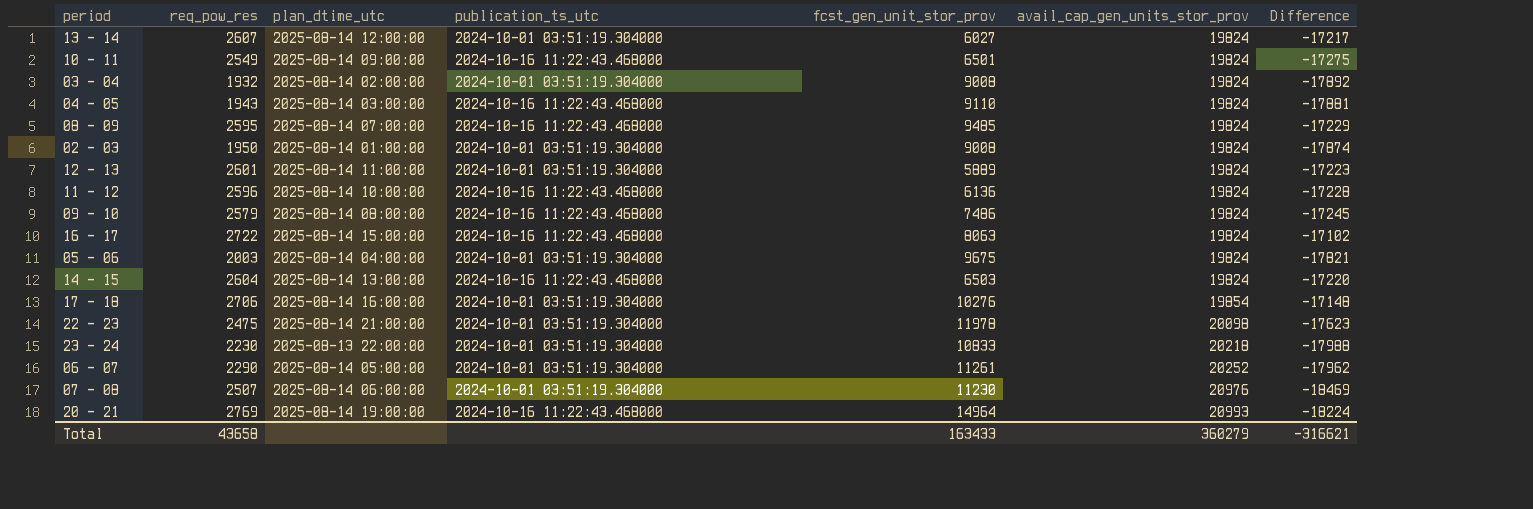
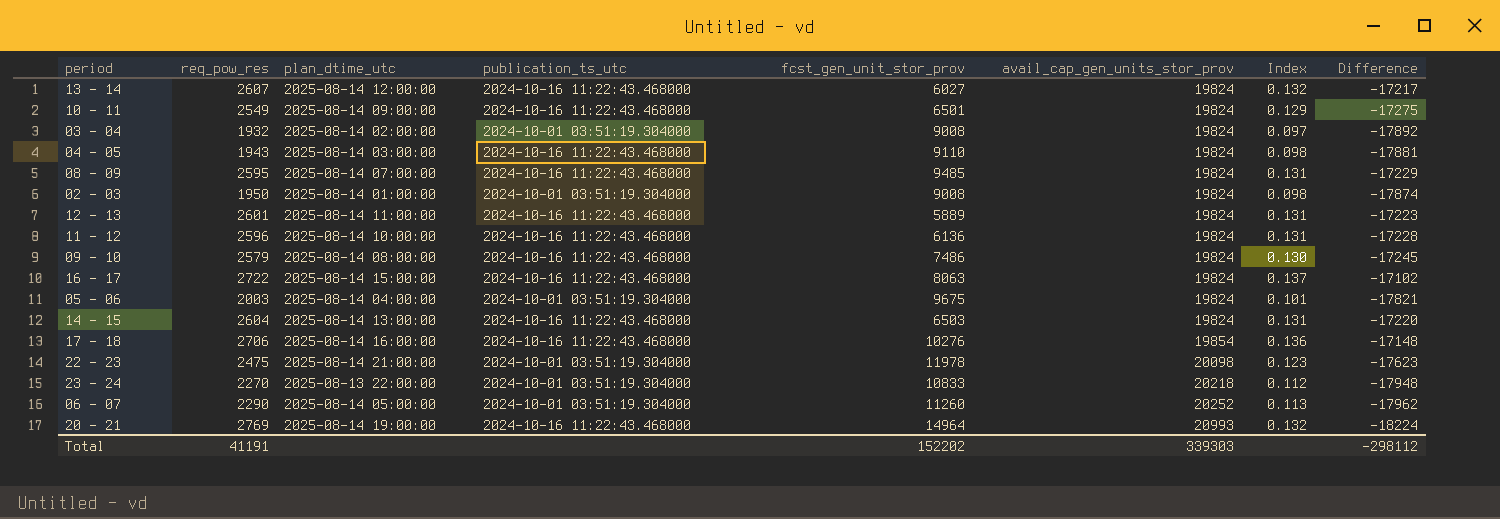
column Index | formula: none -> [req_pow_res] / [avail_cap_gen_units_stor_prov]
row 07 - 08: 2507 | 2025-08-14 06:00:00 | 2024-10-01 03:51:19.304000 | 11230 | 20976 | -18469 -> none
13 - 14 | publication_ts_utc: 2024-10-01 03:51:19.304000 -> 2024-10-16 11:22:43.468000
12 - 13 | publication_ts_utc: 2024-10-01 03:51:19.304000 -> 2024-10-16 11:22:43.468000
17 - 18 | publication_ts_utc: 2024-10-01 03:51:19.304000 -> 2024-10-16 11:22:43.468000
23 - 24 | req_pow_res: 2230 -> 2270
23 - 24 | Difference: -17988 -> -17948
06 - 07 | fcst_gen_unit_stor_prov: 11261 -> 11260
Total | req_pow_res: 43658 -> 41191
Total | fcst_gen_unit_stor_prov: 163433 -> 152202
Total | avail_cap_gen_units_stor_prov: 360279 -> 339303
Total | Difference: -316621 -> -298112

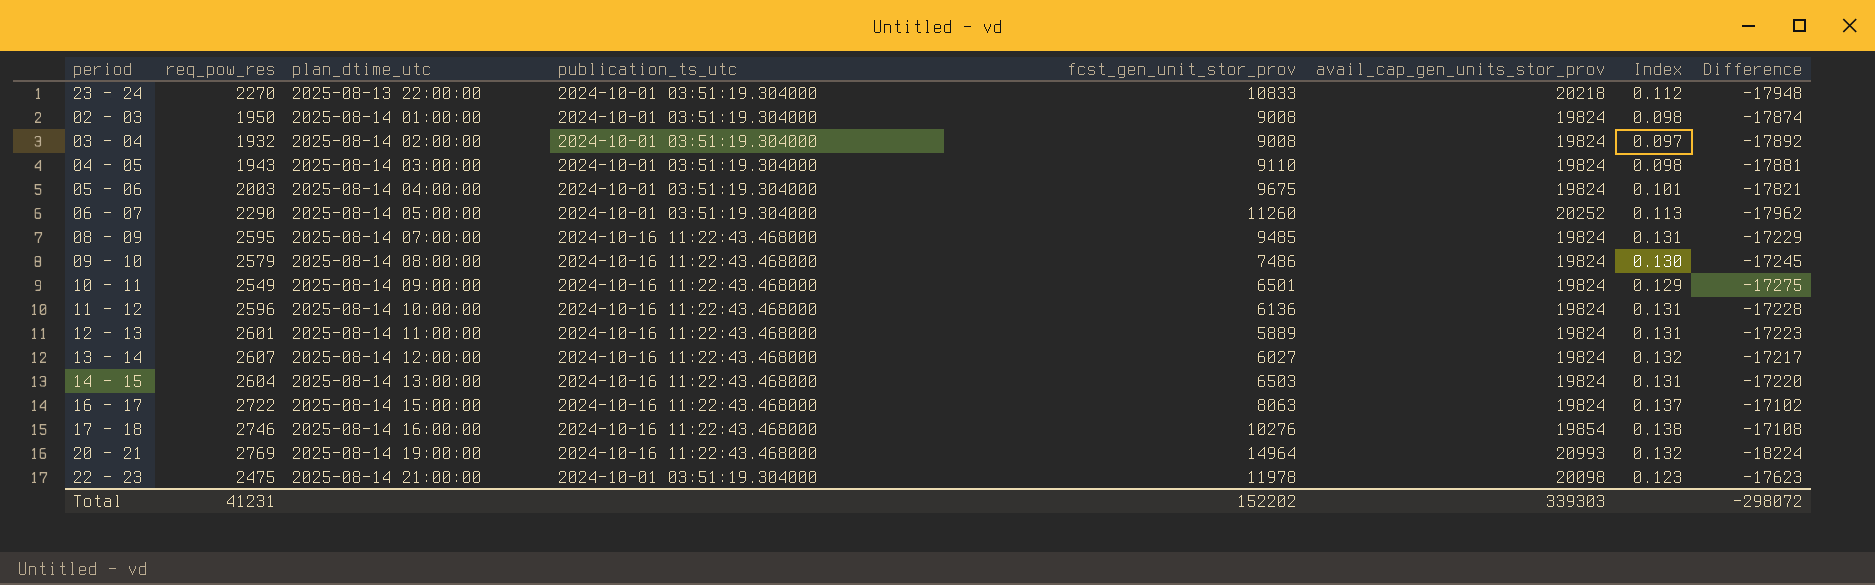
row order: avail_cap_gen_units_stor_prov ascending -> plan_dtime_utc ascending
04 - 05 | publication_ts_utc: 2024-10-16 11:22:43.468000 -> 2024-10-01 03:51:19.304000
17 - 18 | req_pow_res: 2706 -> 2746
17 - 18 | Index: 0.136 -> 0.138
17 - 18 | Difference: -17148 -> -17108
Total | req_pow_res: 41191 -> 41231
Total | Difference: -298112 -> -298072

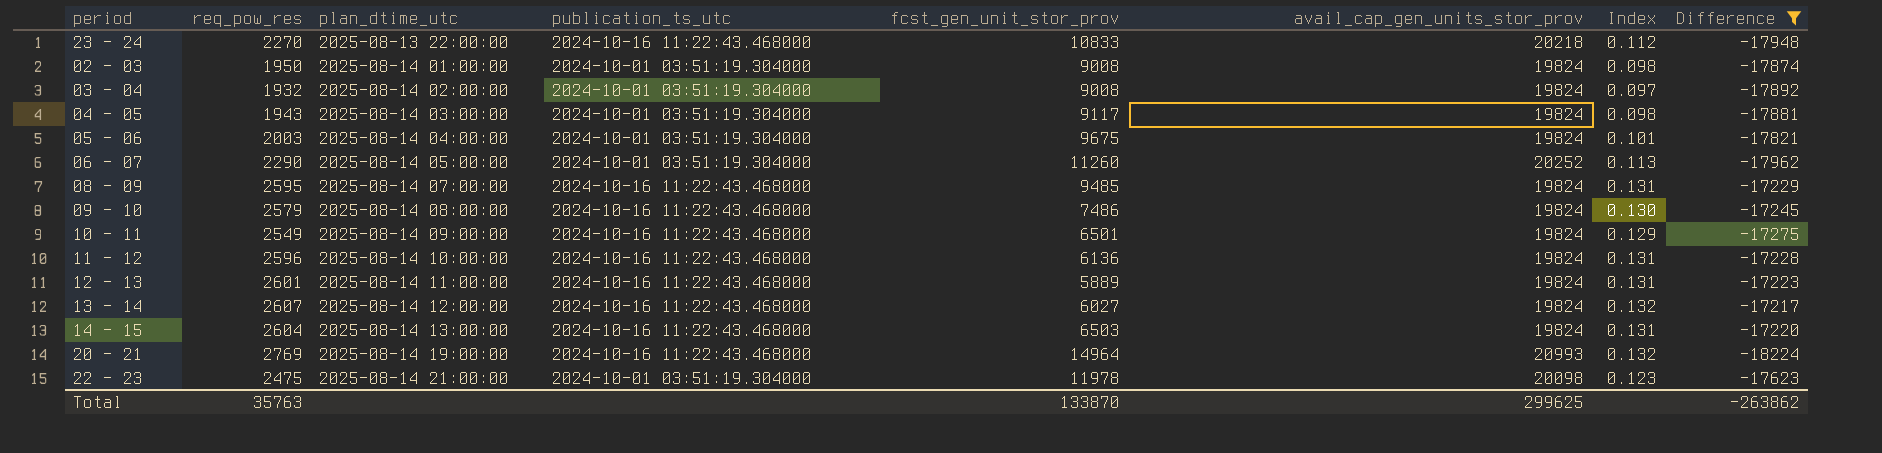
filter: none -> Difference <= -17217
23 - 24 | publication_ts_utc: 2024-10-01 03:51:19.304000 -> 2024-10-16 11:22:43.468000
04 - 05 | fcst_gen_unit_stor_prov: 9110 -> 9117
Total | req_pow_res: 41231 -> 35763
Total | fcst_gen_unit_stor_prov: 152202 -> 133870
Total | avail_cap_gen_units_stor_prov: 339303 -> 299625
Total | Difference: -298072 -> -263862

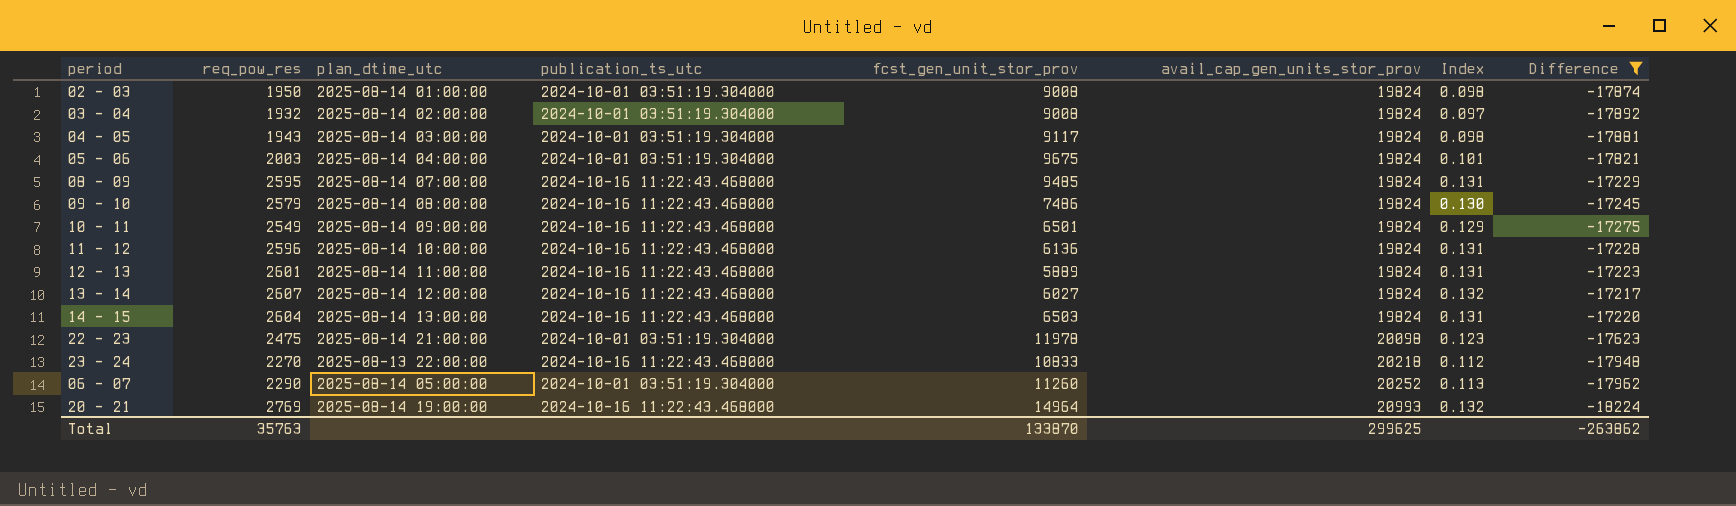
row order: plan_dtime_utc ascending -> avail_cap_gen_units_stor_prov ascending

